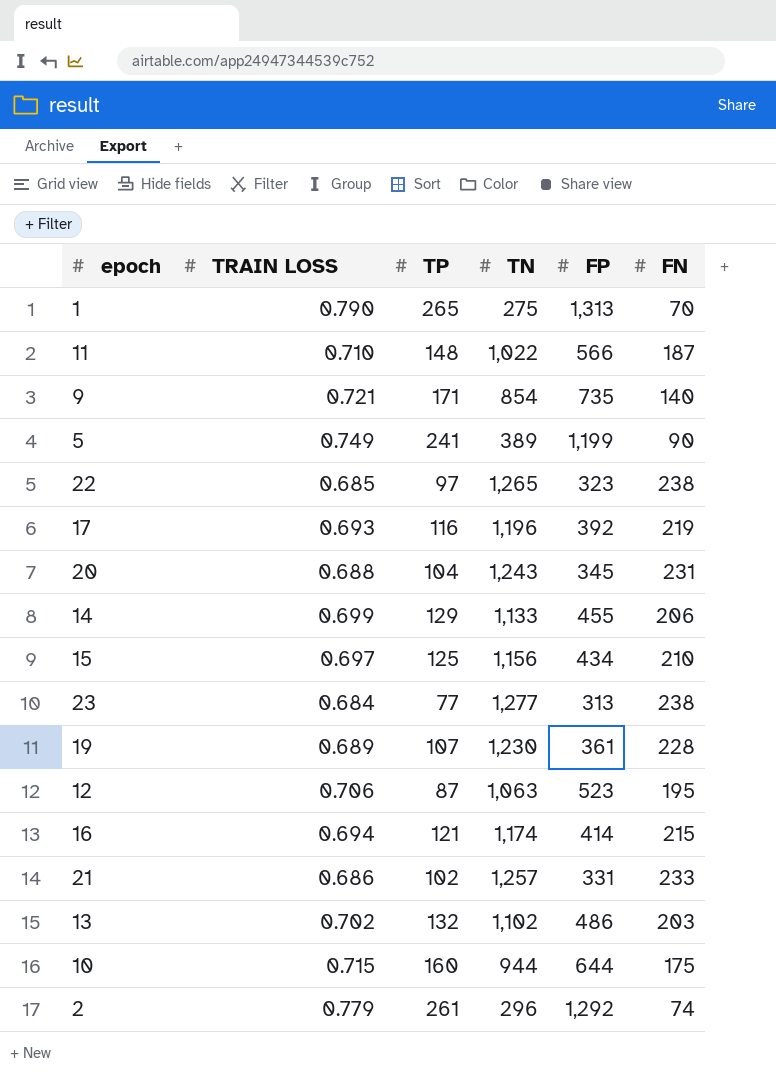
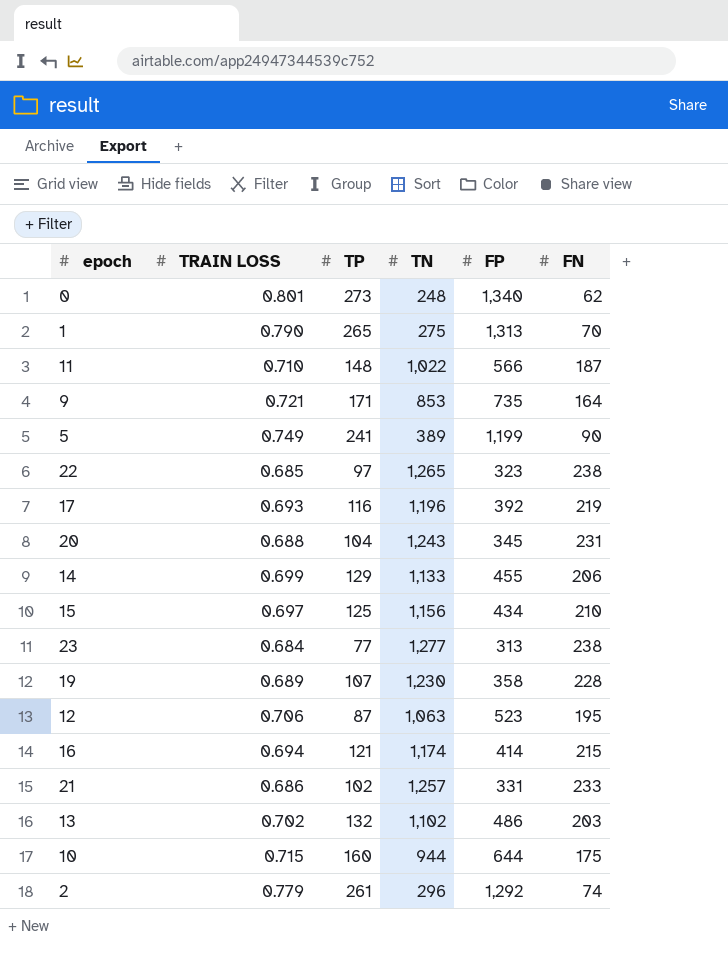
row 0: none -> 0.801 | 273 | 248 | 1,340 | 62
9 | TN: 854 -> 853
9 | FN: 140 -> 164
19 | FP: 361 -> 358

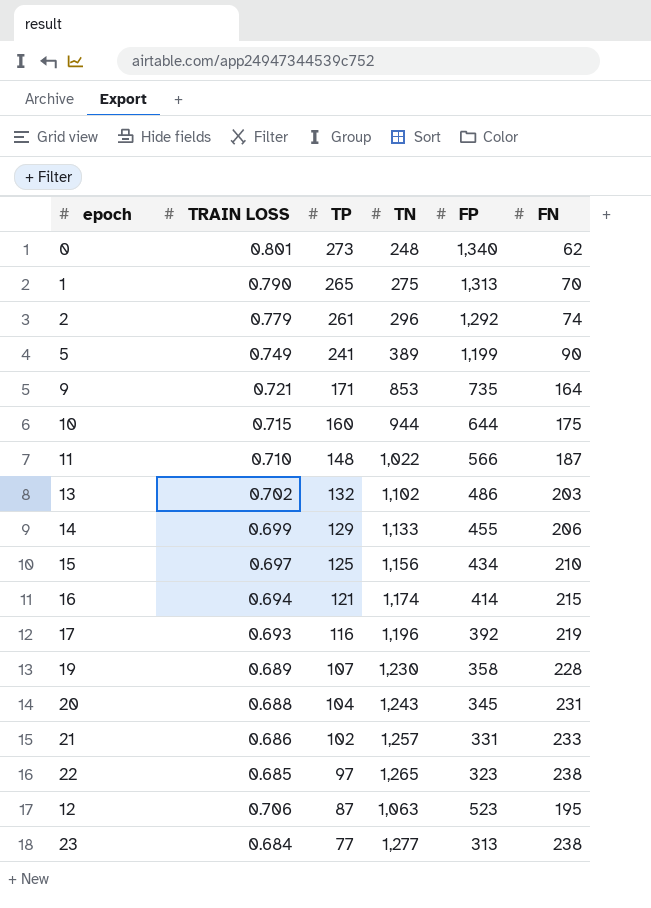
row order: none -> TP descending

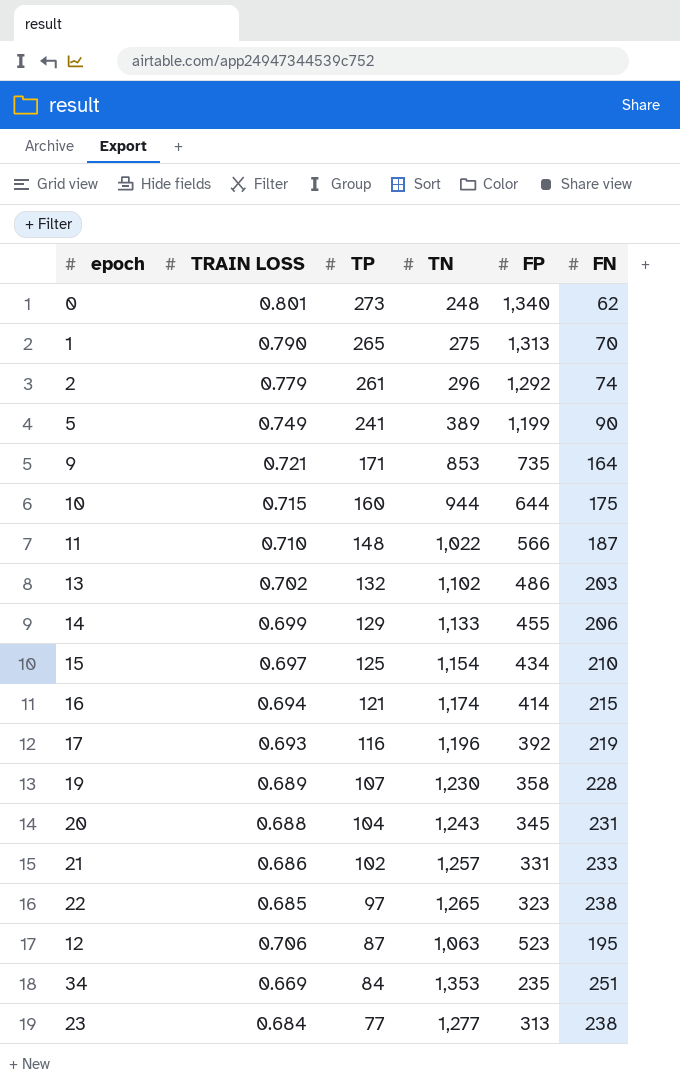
15 | TN: 1,156 -> 1,154
row 34: none -> 0.669 | 84 | 1,353 | 235 | 251

